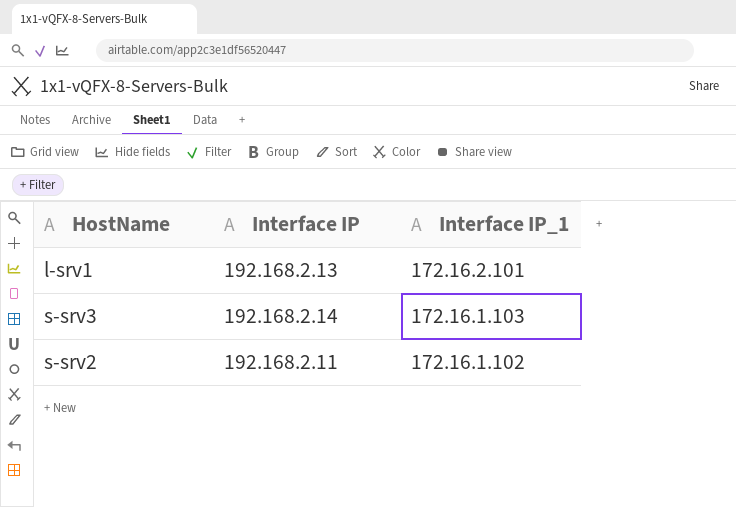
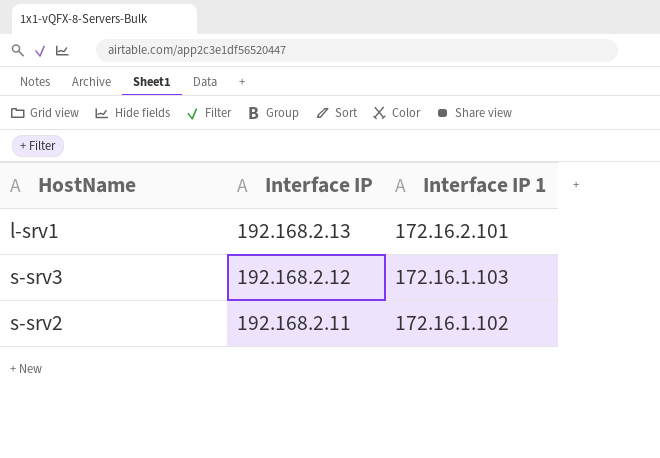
column name: Interface IP_1 -> Interface IP 1
s-srv3 | Interface IP: 192.168.2.14 -> 192.168.2.12

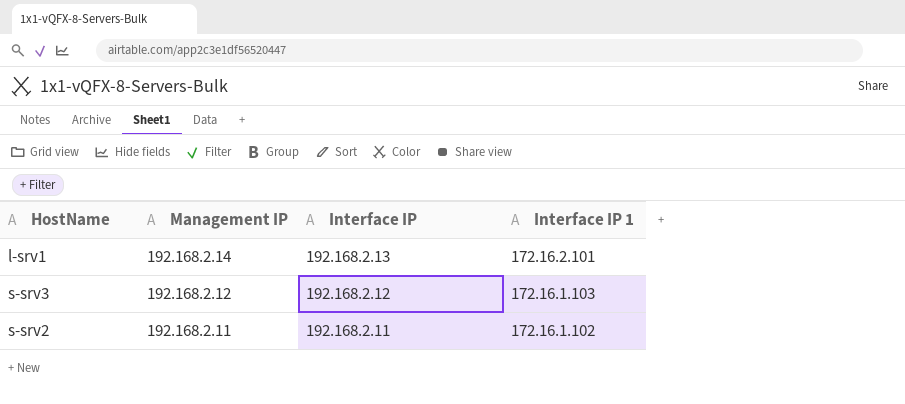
column Management IP | position: none -> 2

